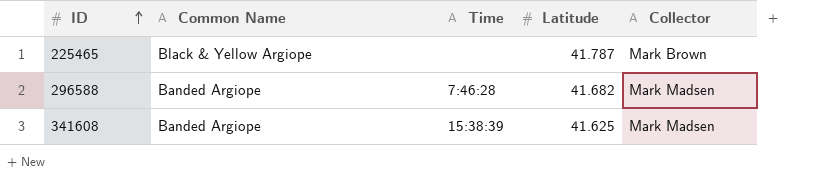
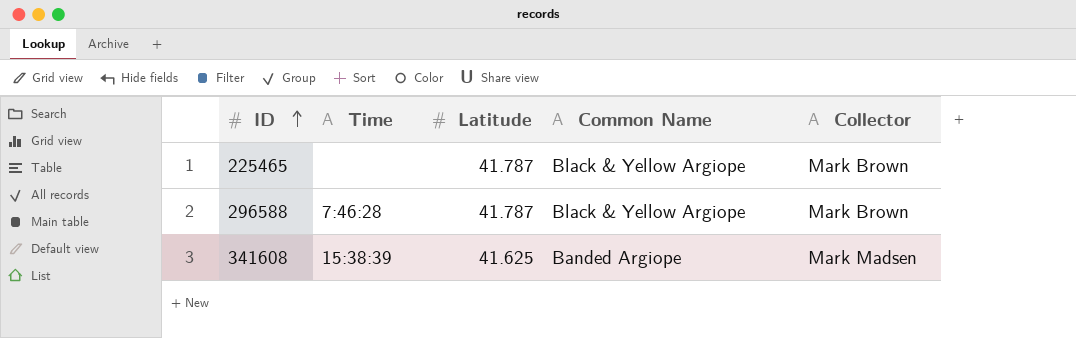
column Common Name | position: 2 -> 4
296588 | Latitude: 41.682 -> 41.787
296588 | Common Name: Banded Argiope -> Black & Yellow Argiope
296588 | Collector: Mark Madsen -> Mark Brown

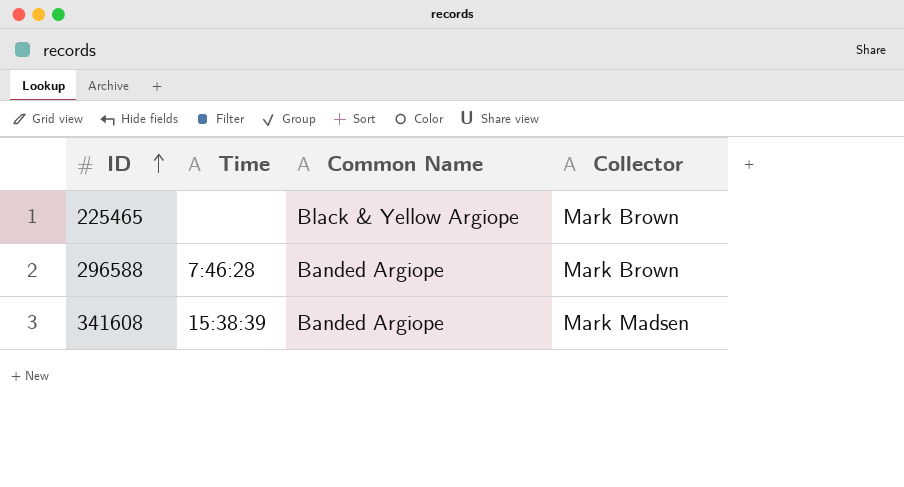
column Latitude | position: 3 -> none
296588 | Common Name: Black & Yellow Argiope -> Banded Argiope

